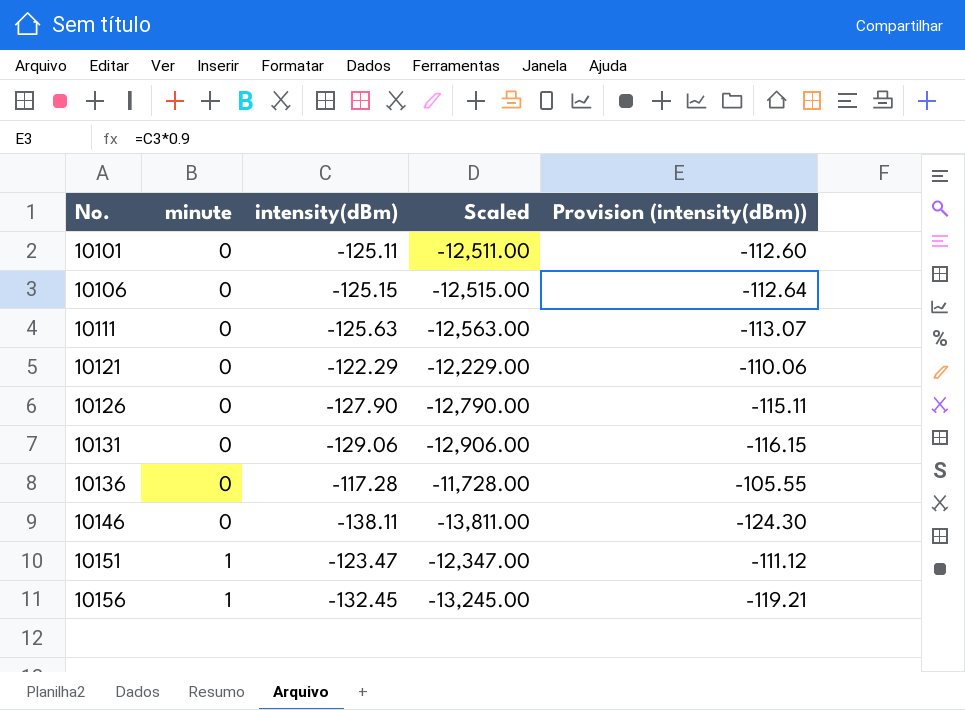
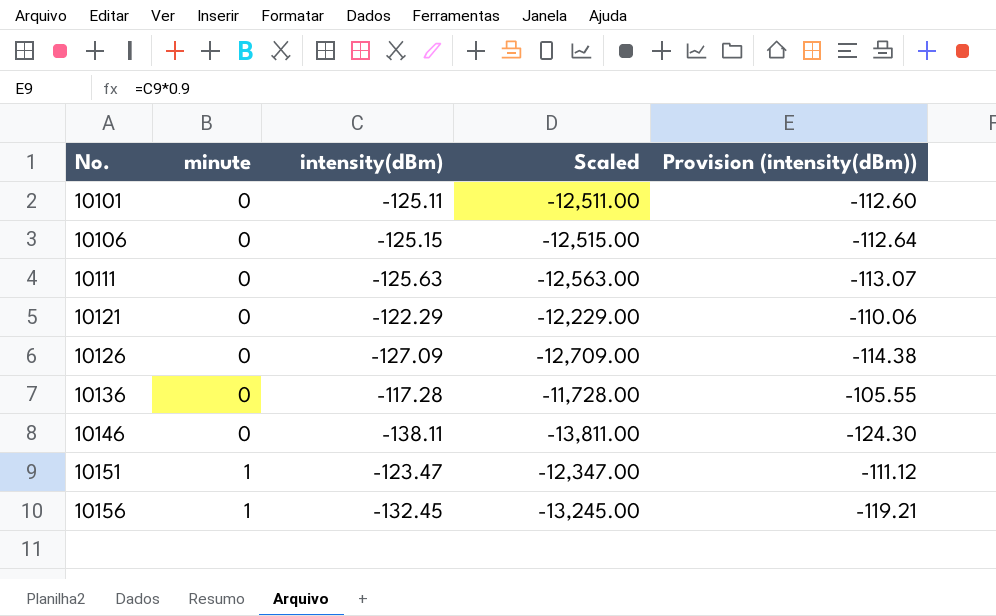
row 10131: 0 | -129.06 | -12,906.00 | -116.15 -> none
10126 | intensity(dBm): -127.90 -> -127.09
10126 | Scaled: -12,790.00 -> -12,709.00
10126 | Provision (intensity(dBm)): -115.11 -> -114.38

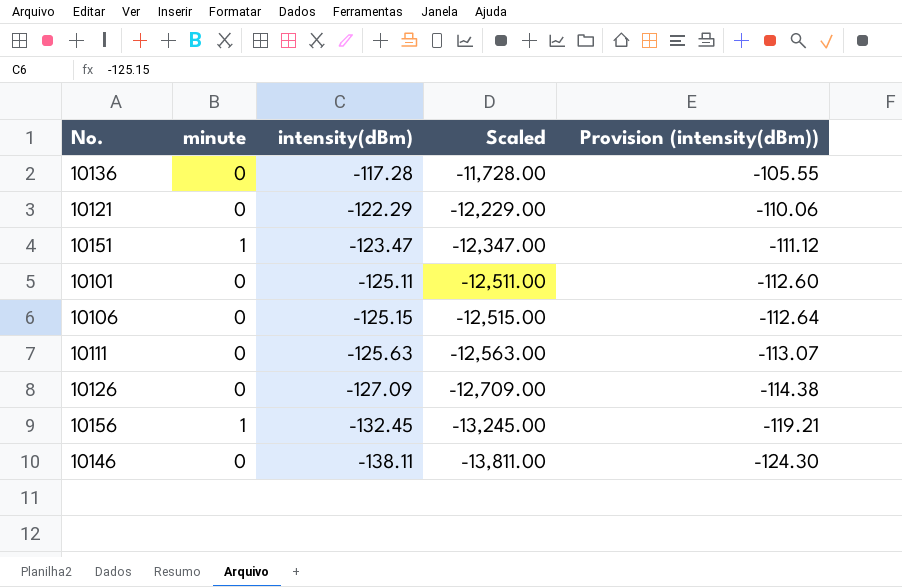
row order: No. ascending -> intensity(dBm) descending

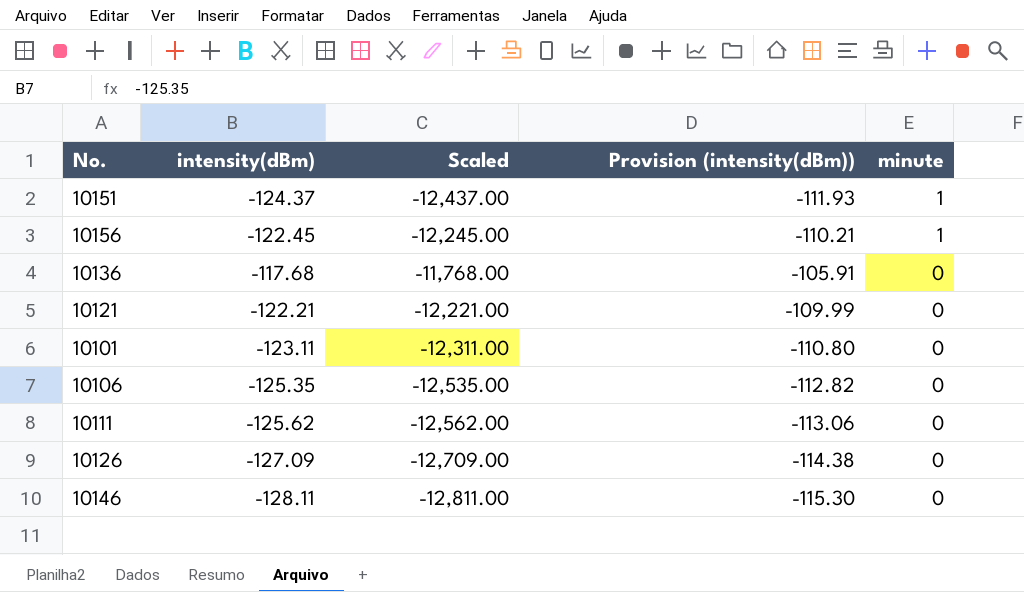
row order: intensity(dBm) descending -> minute descending
column minute | position: 2 -> 5
10151 | intensity(dBm): -123.47 -> -124.37
10151 | Scaled: -12,347.00 -> -12,437.00
10151 | Provision (intensity(dBm)): -111.12 -> -111.93
10156 | intensity(dBm): -132.45 -> -122.45
10156 | Scaled: -13,245.00 -> -12,245.00
10156 | Provision (intensity(dBm)): -119.21 -> -110.21
10136 | intensity(dBm): -117.28 -> -117.68
10136 | Scaled: -11,728.00 -> -11,768.00
10136 | Provision (intensity(dBm)): -105.55 -> -105.91
10121 | intensity(dBm): -122.29 -> -122.21
10121 | Scaled: -12,229.00 -> -12,221.00
10121 | Provision (intensity(dBm)): -110.06 -> -109.99
10101 | intensity(dBm): -125.11 -> -123.11
10101 | Scaled: -12,511.00 -> -12,311.00
10101 | Provision (intensity(dBm)): -112.60 -> -110.80
10106 | intensity(dBm): -125.15 -> -125.35
10106 | Scaled: -12,515.00 -> -12,535.00
10106 | Provision (intensity(dBm)): -112.64 -> -112.82
10111 | intensity(dBm): -125.63 -> -125.62
10111 | Scaled: -12,563.00 -> -12,562.00
10111 | Provision (intensity(dBm)): -113.07 -> -113.06
10146 | intensity(dBm): -138.11 -> -128.11
10146 | Scaled: -13,811.00 -> -12,811.00
10146 | Provision (intensity(dBm)): -124.30 -> -115.30

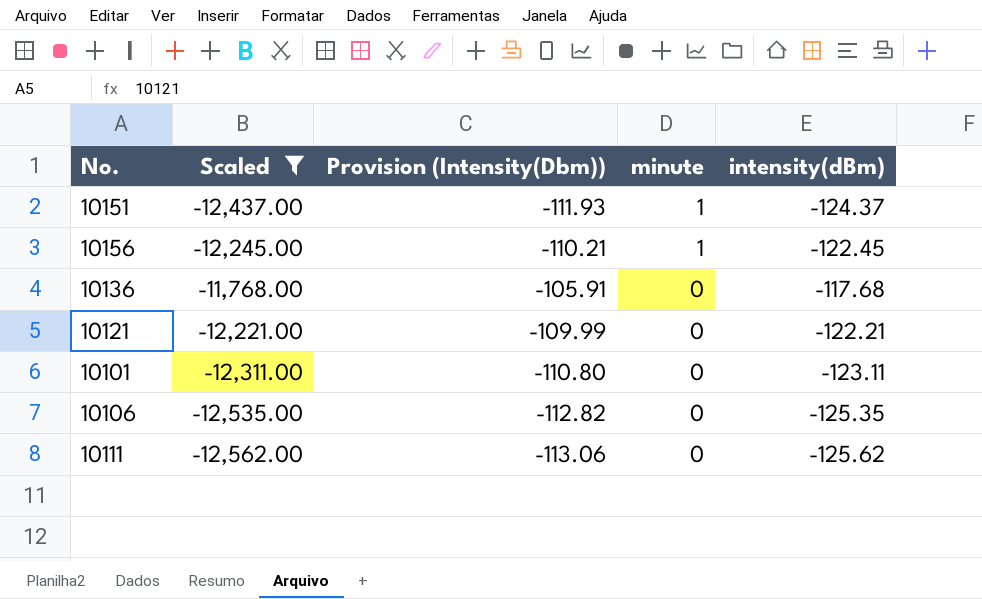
filter: none -> Scaled >= -12,562.00
column name: Provision (intensity(dBm)) -> Provision (Intensity(Dbm))
column intensity(dBm) | position: 2 -> 5

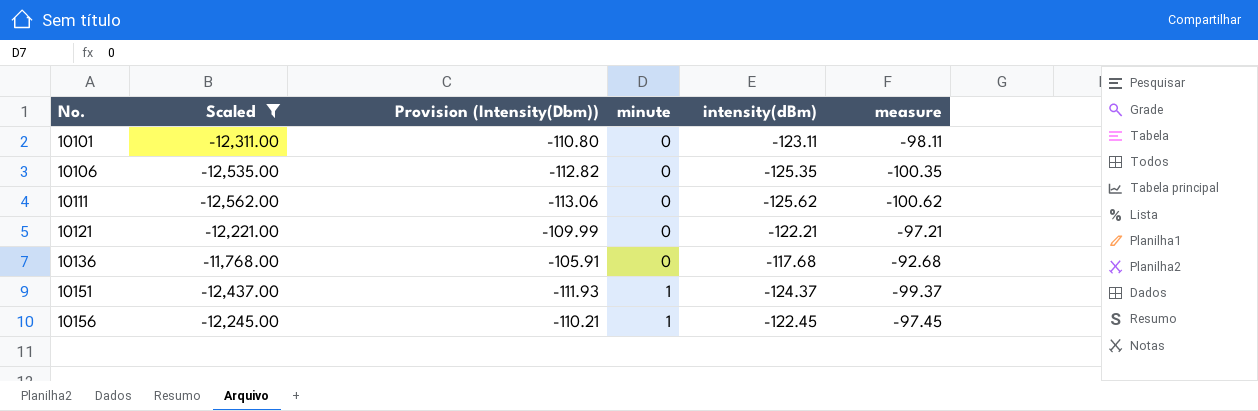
row order: minute descending -> No. ascending
column measure | formula: none -> [intensity(dBm)] + 25

